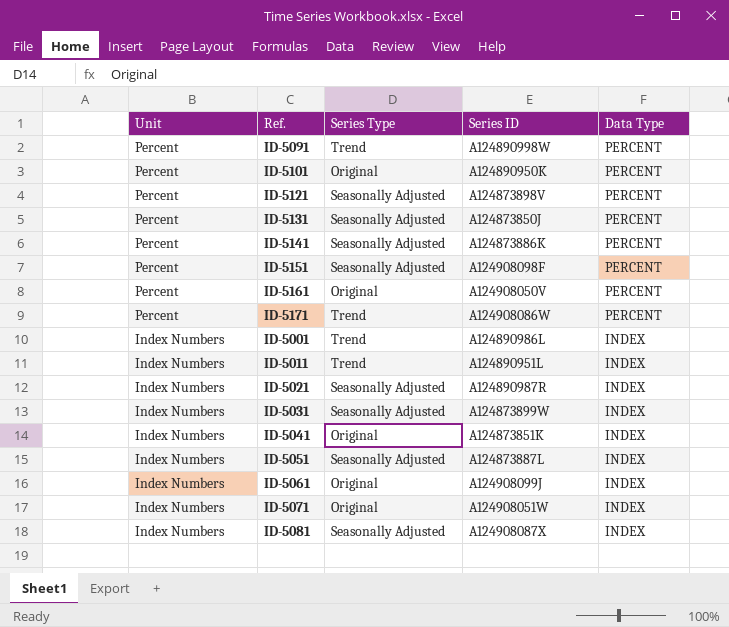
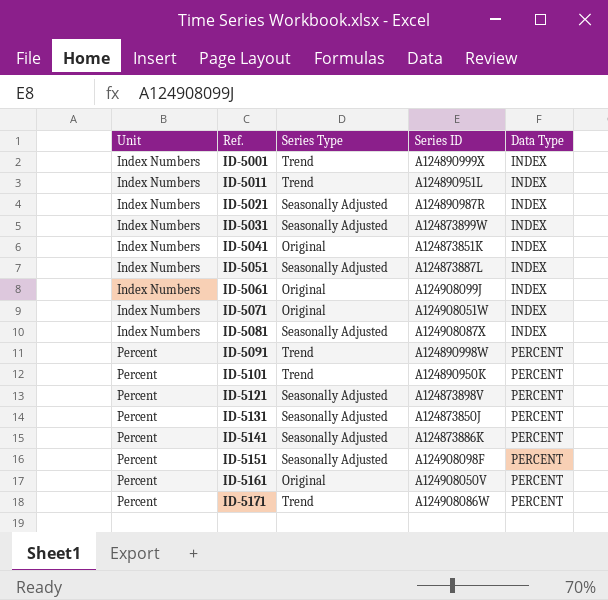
row order: Unit descending -> Unit ascending
ID-5001 | Series ID: A124890986L -> A124890999X
ID-5101 | Series Type: Original -> Trend

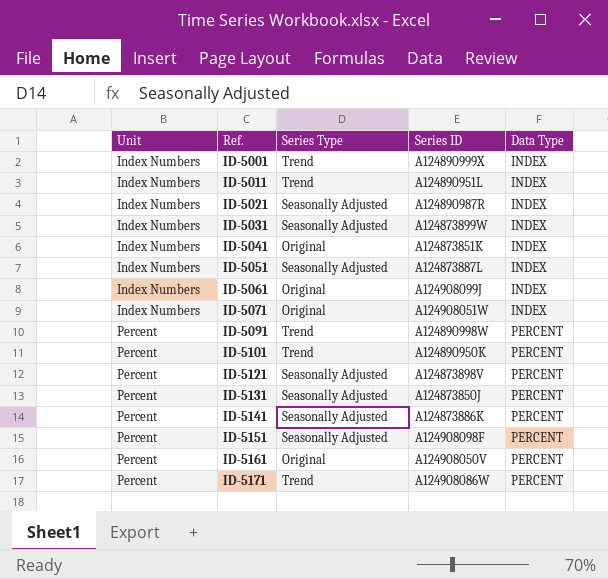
row ID-5081: Index Numbers | Seasonally Adjusted | A124908087X | INDEX -> none

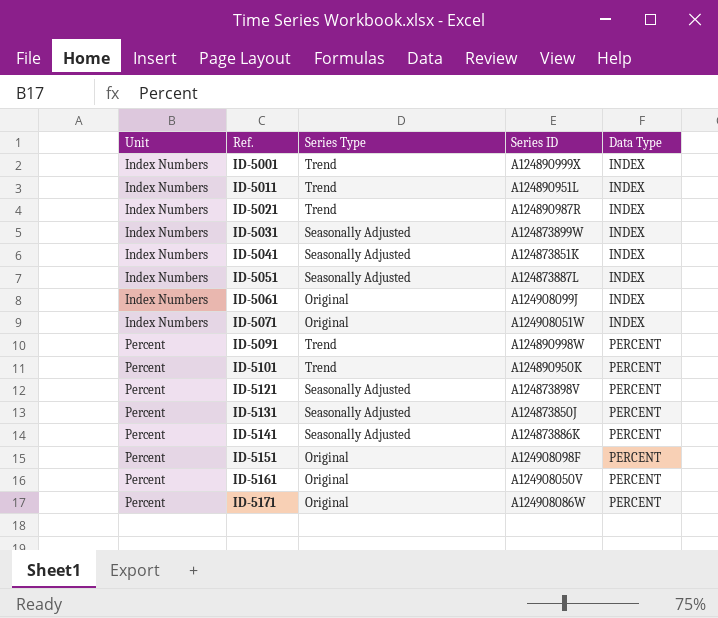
ID-5021 | Series Type: Seasonally Adjusted -> Trend
ID-5041 | Series Type: Original -> Seasonally Adjusted
ID-5151 | Series Type: Seasonally Adjusted -> Original
ID-5171 | Series Type: Trend -> Original

